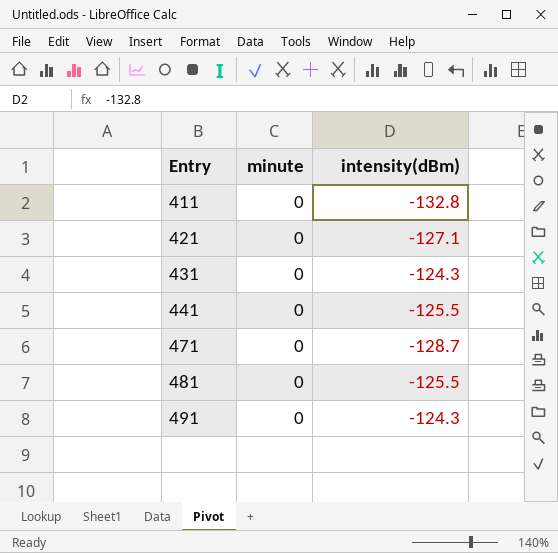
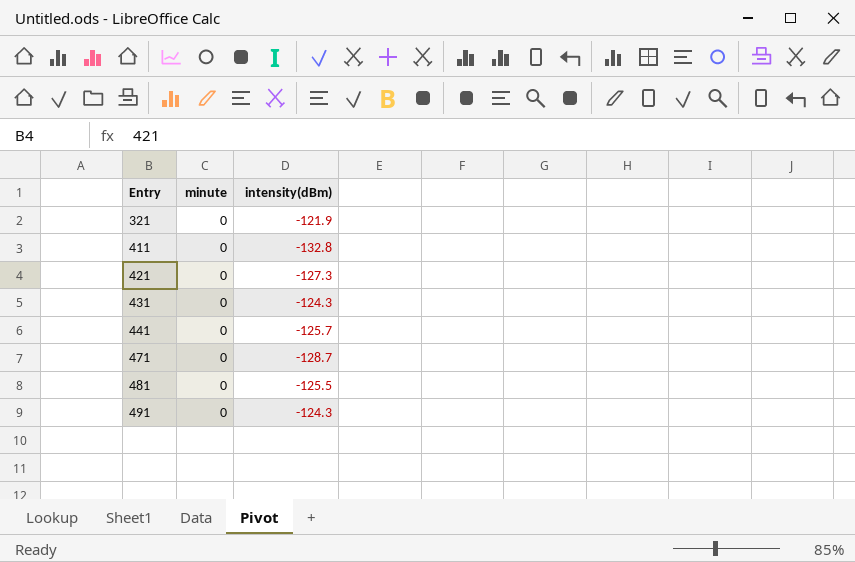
row 321: none -> 0 | -121.9
421 | intensity(dBm): -127.1 -> -127.3
441 | intensity(dBm): -125.5 -> -125.7

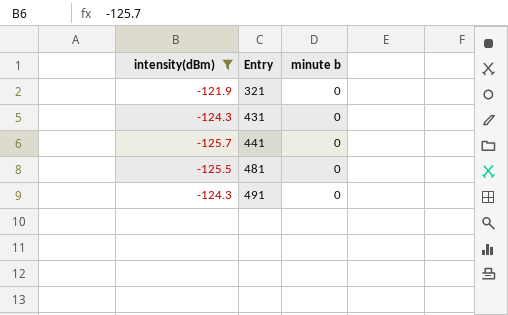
filter: none -> intensity(dBm) >= -125.7
column intensity(dBm) | position: 3 -> 1
column name: minute -> minute b

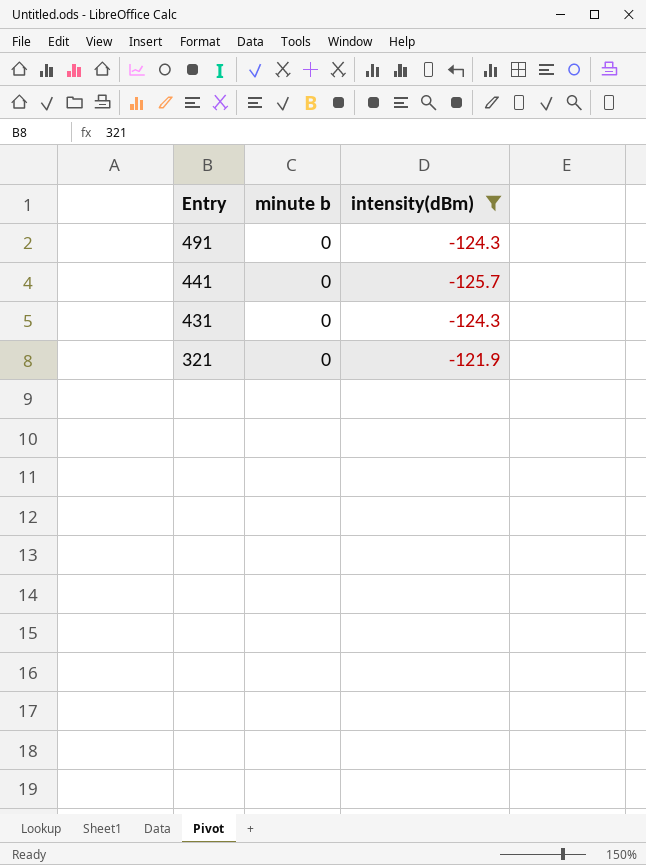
row order: Entry ascending -> Entry descending
column intensity(dBm) | position: 1 -> 3
row 481: -125.5 | 0 -> none

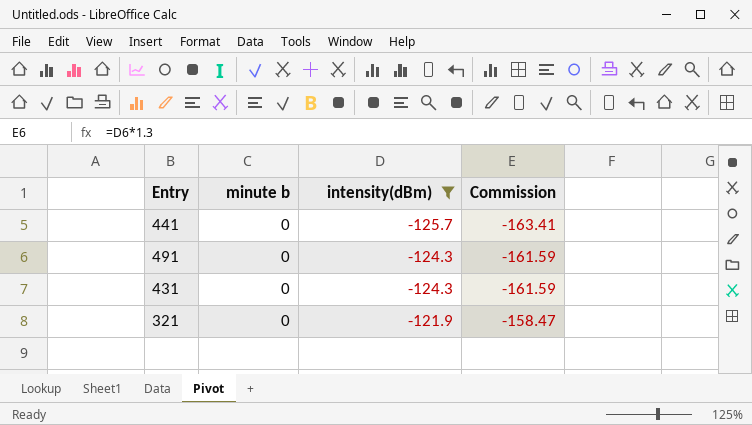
row order: Entry descending -> intensity(dBm) ascending
column Commission | formula: none -> [intensity(dBm)] * 1.3

